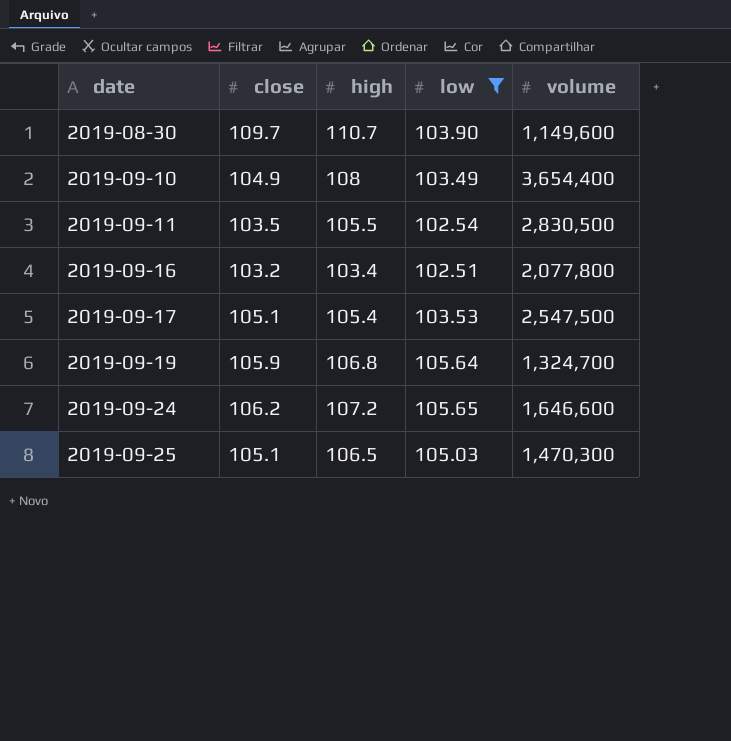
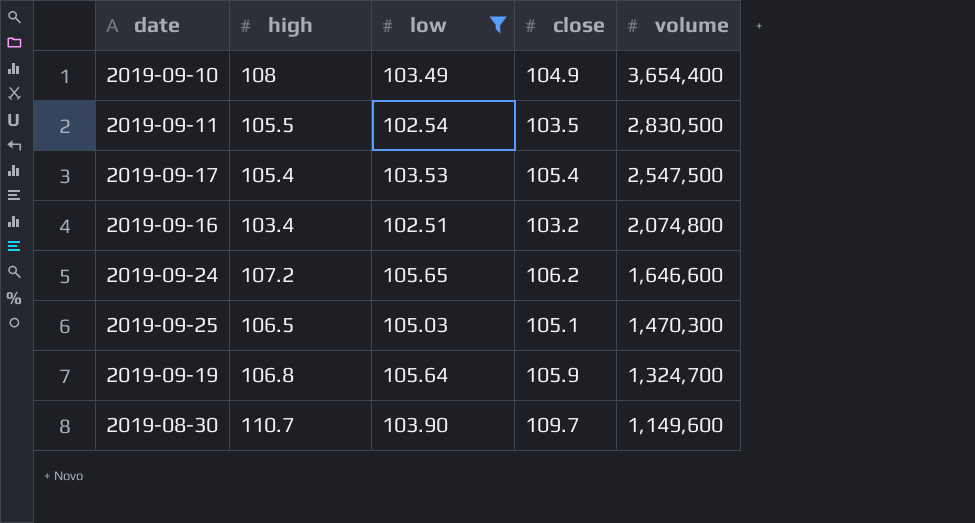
row order: date ascending -> volume descending
column close | position: 2 -> 4
2019-09-17 | close: 105.1 -> 105.4
2019-09-16 | volume: 2,077,800 -> 2,074,800

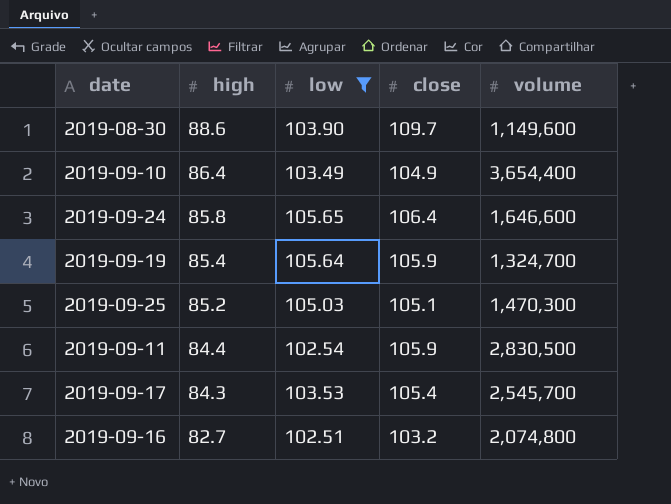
row order: volume descending -> high descending
2019-08-30 | high: 110.7 -> 88.6
2019-09-10 | high: 108 -> 86.4
2019-09-24 | high: 107.2 -> 85.8
2019-09-24 | close: 106.2 -> 106.4
2019-09-19 | high: 106.8 -> 85.4
2019-09-25 | high: 106.5 -> 85.2
2019-09-11 | high: 105.5 -> 84.4
2019-09-11 | close: 103.5 -> 105.9
2019-09-17 | high: 105.4 -> 84.3
2019-09-17 | volume: 2,547,500 -> 2,545,700
2019-09-16 | high: 103.4 -> 82.7

